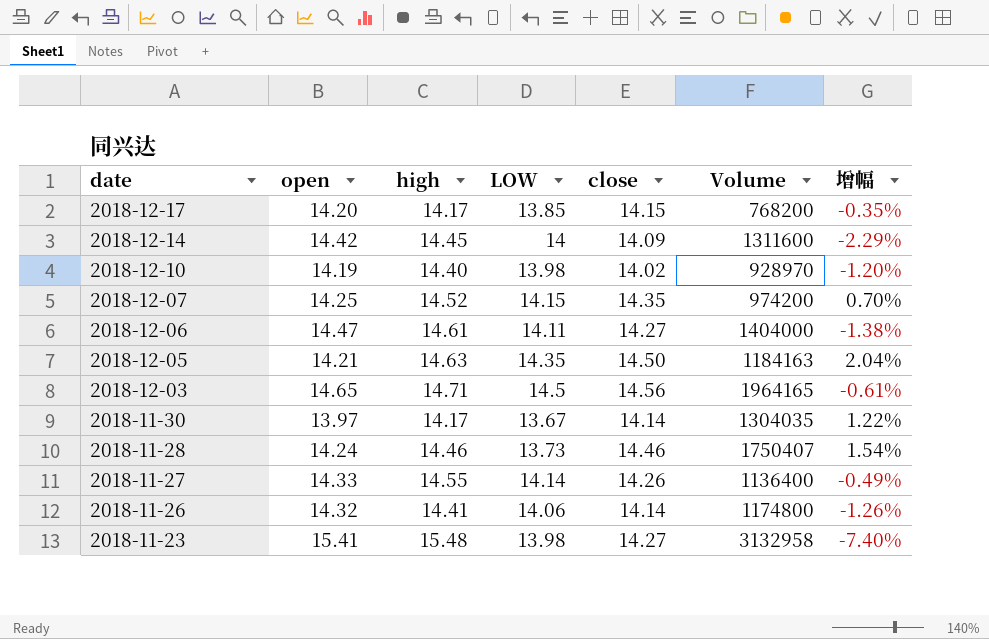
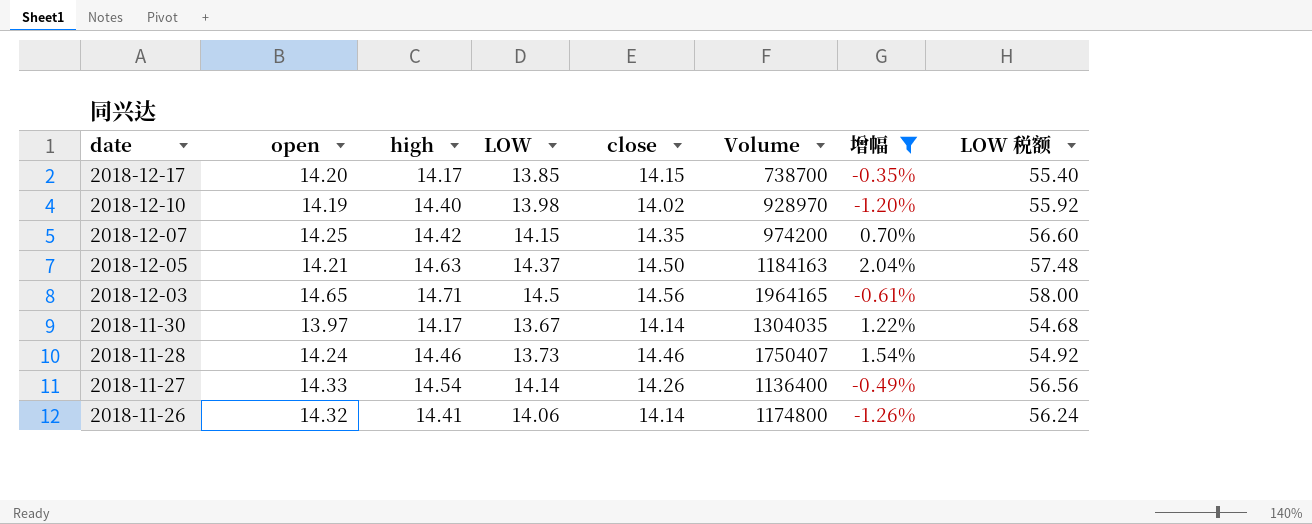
filter: none -> 增幅 >= -1.26%
column LOW 税额 | formula: none -> [LOW] * 4
2018-12-17 | Volume: 768200 -> 738700
2018-12-07 | high: 14.52 -> 14.42
2018-12-05 | LOW: 14.35 -> 14.37
2018-11-27 | high: 14.55 -> 14.54

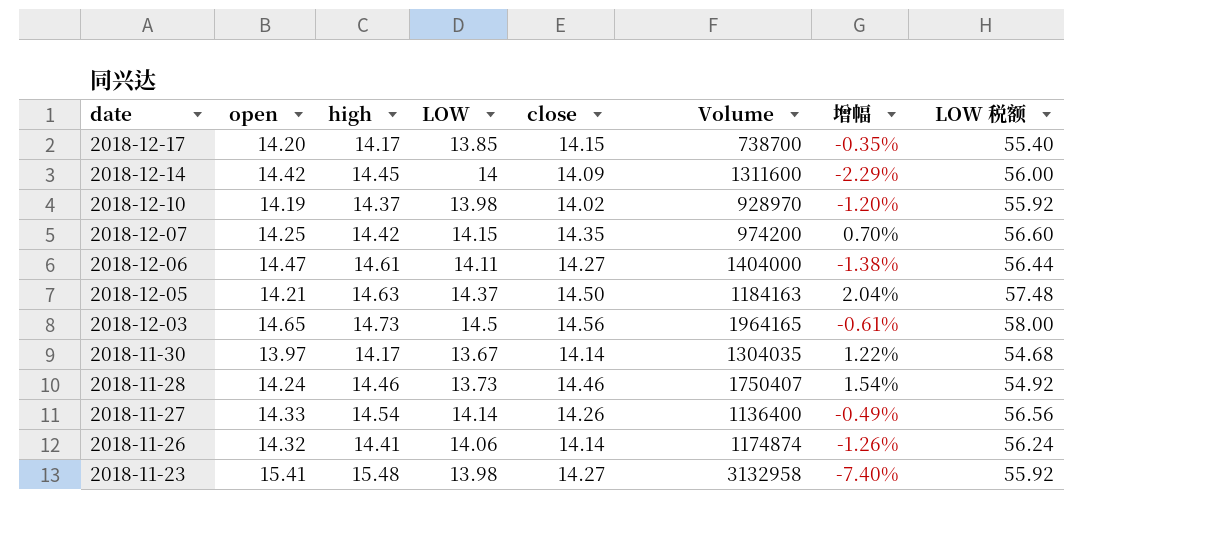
filter: 增幅 >= -1.26% -> none
2018-12-10 | high: 14.40 -> 14.37
2018-12-03 | high: 14.71 -> 14.73
2018-11-26 | Volume: 1174800 -> 1174874

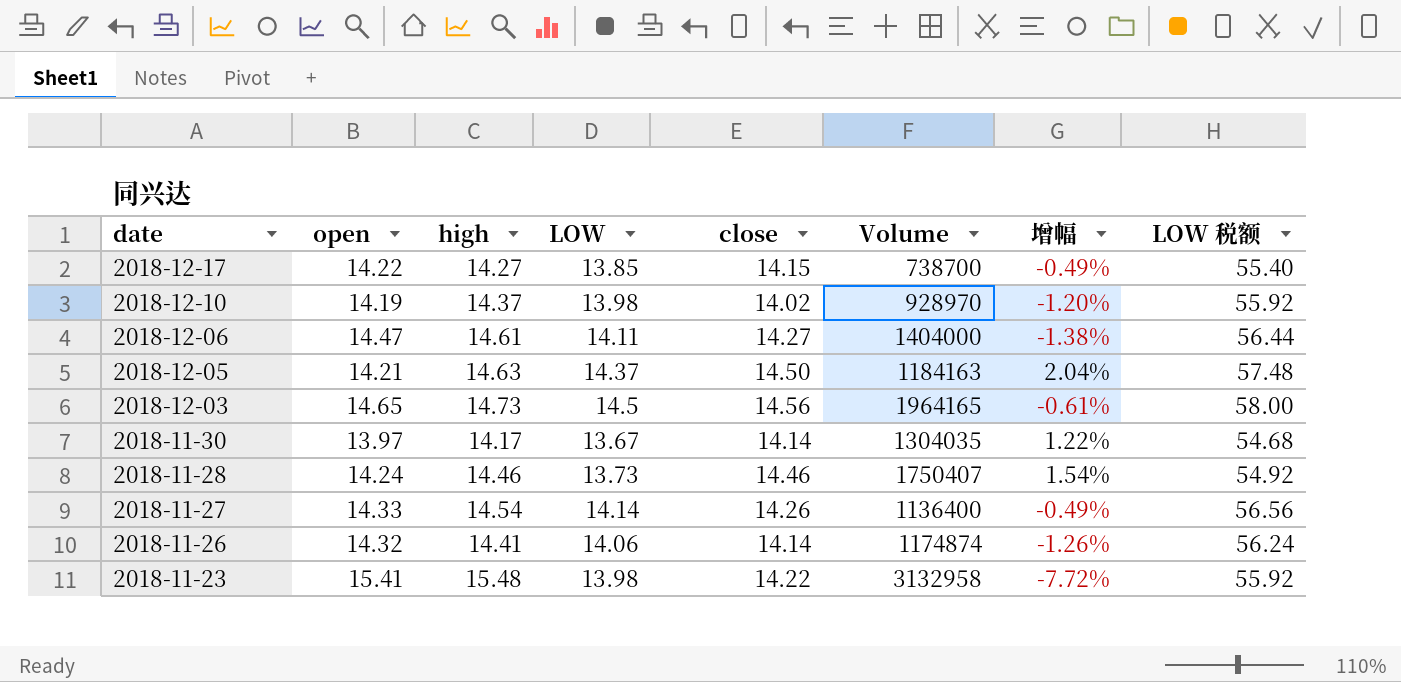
row 2018-12-14: 14.42 | 14.45 | 14 | 14.09 | 1311600 | -2.29% | 56.00 -> none
row 2018-12-07: 14.25 | 14.42 | 14.15 | 14.35 | 974200 | 0.70% | 56.60 -> none
2018-12-17 | open: 14.20 -> 14.22
2018-12-17 | high: 14.17 -> 14.27
2018-12-17 | 增幅: -0.35% -> -0.49%
2018-11-23 | close: 14.27 -> 14.22
2018-11-23 | 增幅: -7.40% -> -7.72%

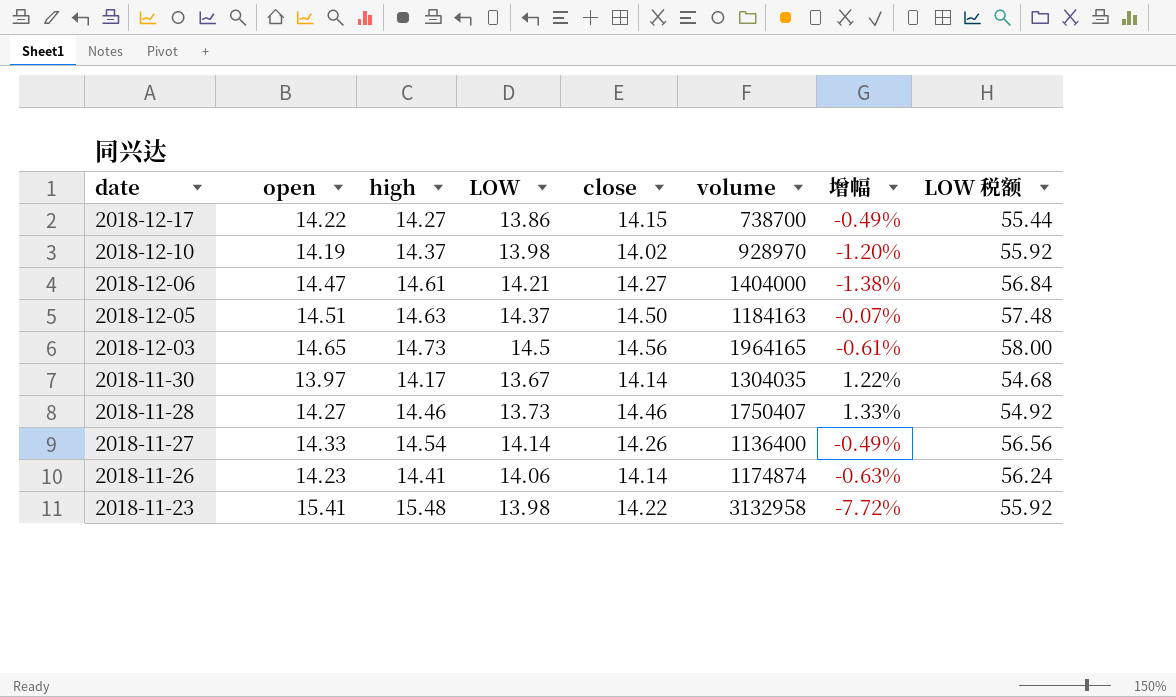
column name: Volume -> volume
2018-12-17 | LOW: 13.85 -> 13.86
2018-12-17 | LOW 税额: 55.40 -> 55.44
2018-12-06 | LOW: 14.11 -> 14.21
2018-12-06 | LOW 税额: 56.44 -> 56.84
2018-12-05 | open: 14.21 -> 14.51
2018-12-05 | 增幅: 2.04% -> -0.07%
2018-11-28 | open: 14.24 -> 14.27
2018-11-28 | 增幅: 1.54% -> 1.33%
2018-11-26 | open: 14.32 -> 14.23
2018-11-26 | 增幅: -1.26% -> -0.63%

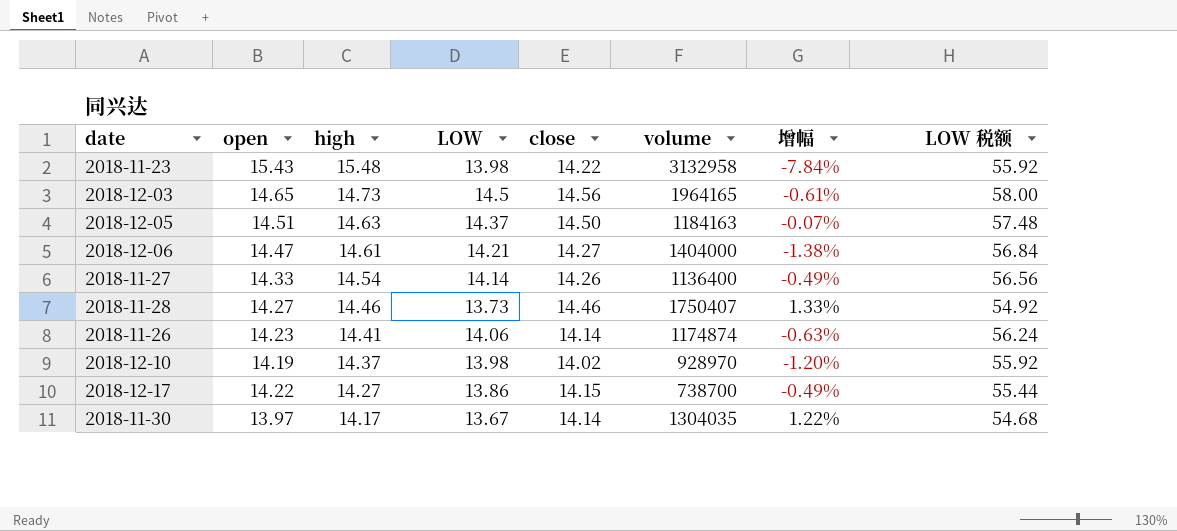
row order: date descending -> high descending
2018-11-23 | open: 15.41 -> 15.43
2018-11-23 | 增幅: -7.72% -> -7.84%

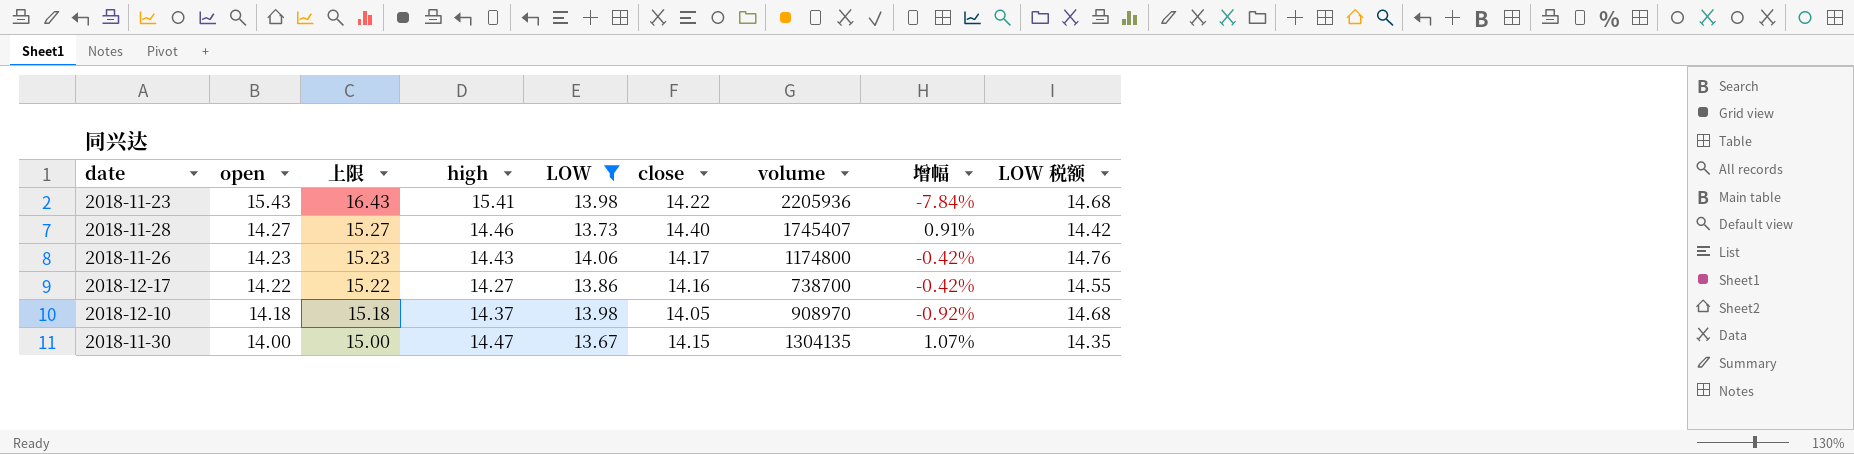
filter: none -> LOW <= 14.06
row order: high descending -> open descending
column 上限 | formula: none -> [open] + 1
column LOW 税额 | formula: [LOW] * 4 -> [LOW] * 1.05
2018-11-23 | high: 15.48 -> 15.41
2018-11-23 | volume: 3132958 -> 2205936
2018-11-28 | close: 14.46 -> 14.40
2018-11-28 | volume: 1750407 -> 1745407
2018-11-28 | 增幅: 1.33% -> 0.91%
2018-11-26 | high: 14.41 -> 14.43
2018-11-26 | close: 14.14 -> 14.17
2018-11-26 | volume: 1174874 -> 1174800
2018-11-26 | 增幅: -0.63% -> -0.42%
2018-12-17 | close: 14.15 -> 14.16
2018-12-17 | 增幅: -0.49% -> -0.42%
2018-12-10 | open: 14.19 -> 14.18
2018-12-10 | close: 14.02 -> 14.05
2018-12-10 | volume: 928970 -> 908970
2018-12-10 | 增幅: -1.20% -> -0.92%
2018-11-30 | open: 13.97 -> 14.00
2018-11-30 | high: 14.17 -> 14.47
2018-11-30 | close: 14.14 -> 14.15
2018-11-30 | volume: 1304035 -> 1304135
2018-11-30 | 增幅: 1.22% -> 1.07%

